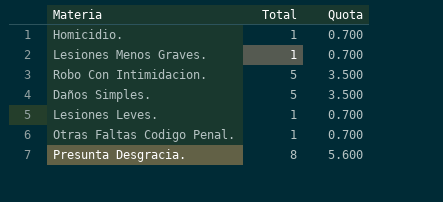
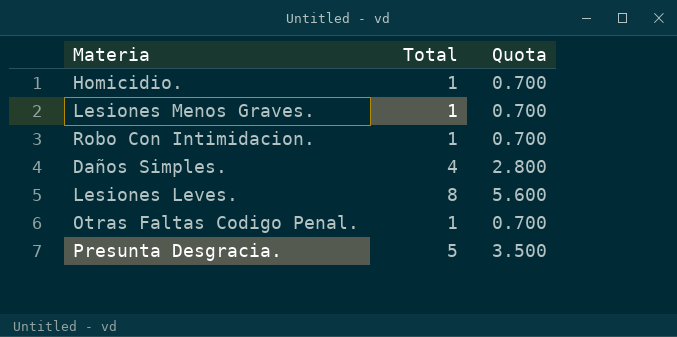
Robo Con Intimidacion. | Total: 5 -> 1
Robo Con Intimidacion. | Quota: 3.500 -> 0.700
Daños Simples. | Total: 5 -> 4
Daños Simples. | Quota: 3.500 -> 2.800
Lesiones Leves. | Total: 1 -> 8
Lesiones Leves. | Quota: 0.700 -> 5.600
Presunta Desgracia. | Total: 8 -> 5
Presunta Desgracia. | Quota: 5.600 -> 3.500

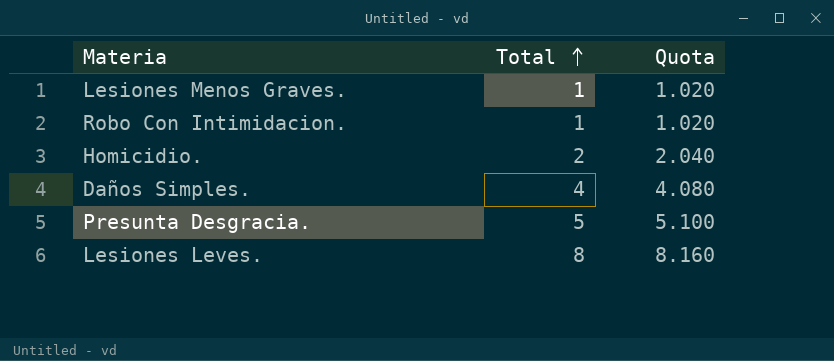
row order: none -> Total ascending
column Quota | formula: [Total] * 0.7 -> [Total] * 1.02
row Otras Faltas Codigo Penal.: 1 | 0.700 -> none
Homicidio. | Total: 1 -> 2

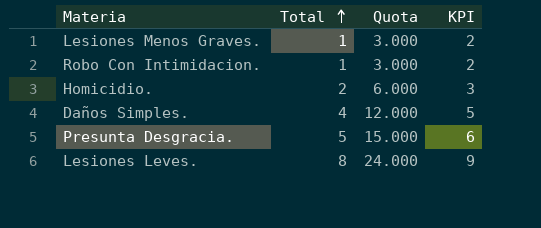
column Quota | formula: [Total] * 1.02 -> [Total] * 3
column KPI | formula: none -> [Total] + 1

